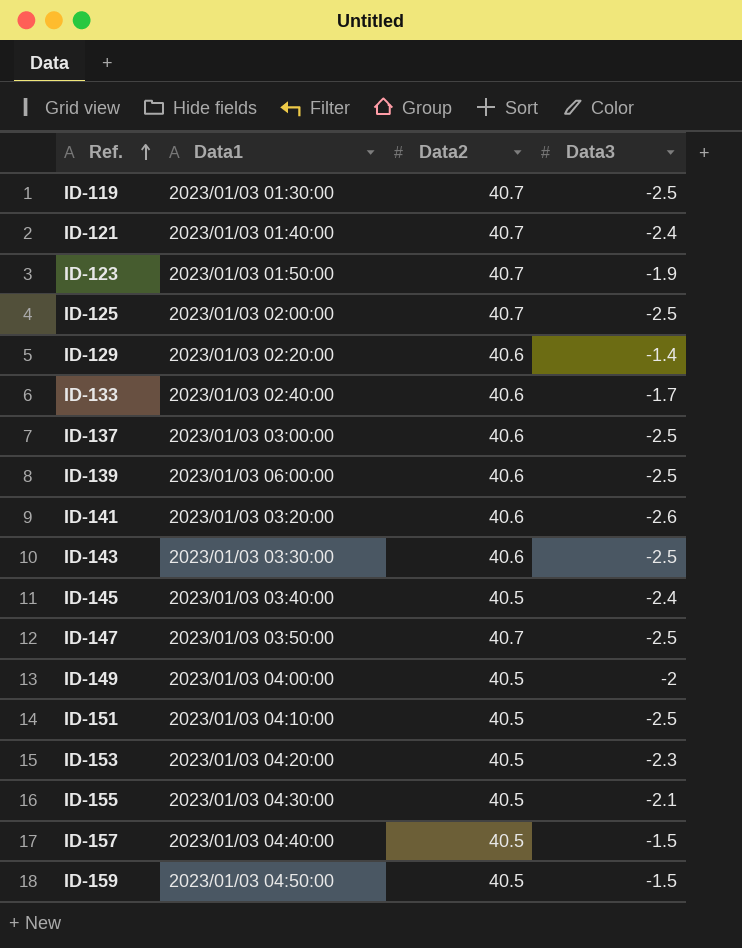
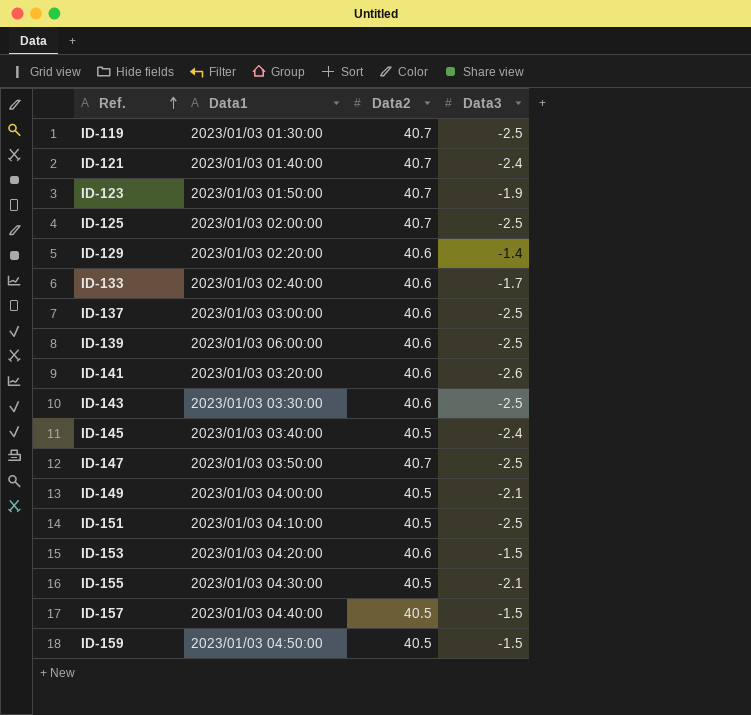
ID-149 | Data3: -2 -> -2.1
ID-153 | Data2: 40.5 -> 40.6
ID-153 | Data3: -2.3 -> -1.5

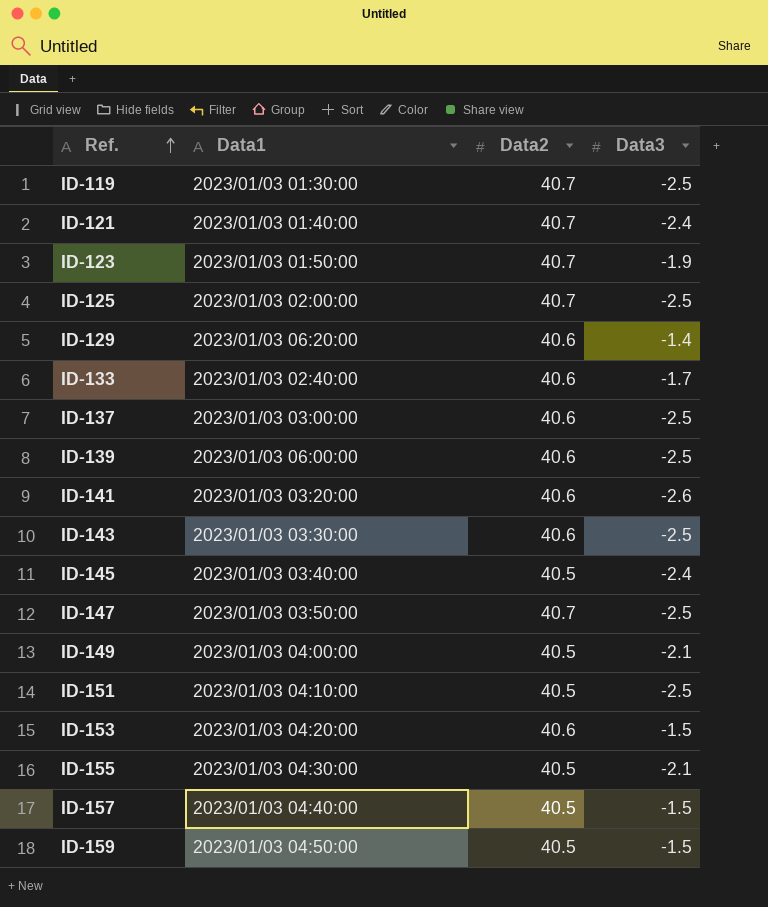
ID-129 | Data1: 2023/01/03 02:20:00 -> 2023/01/03 06:20:00

